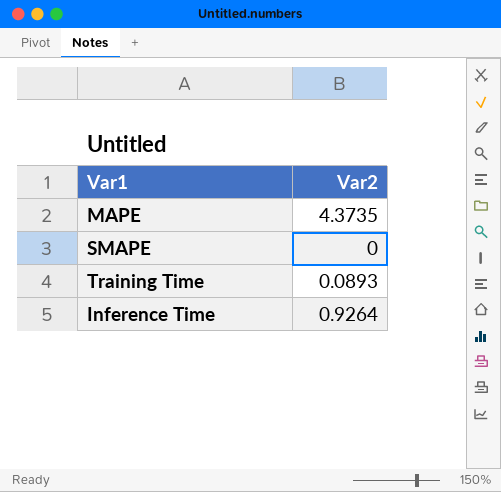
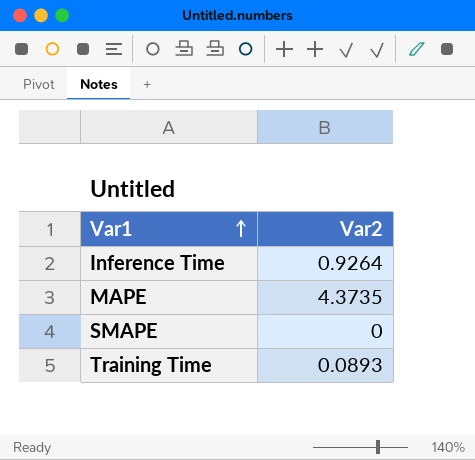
row order: none -> Var1 ascending

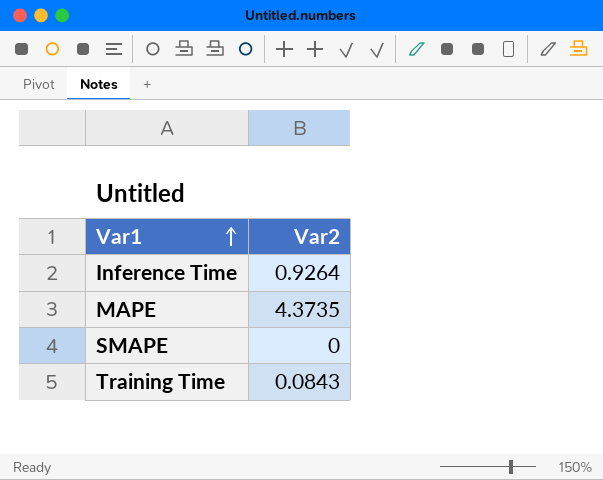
Training Time | Var2: 0.0893 -> 0.0843

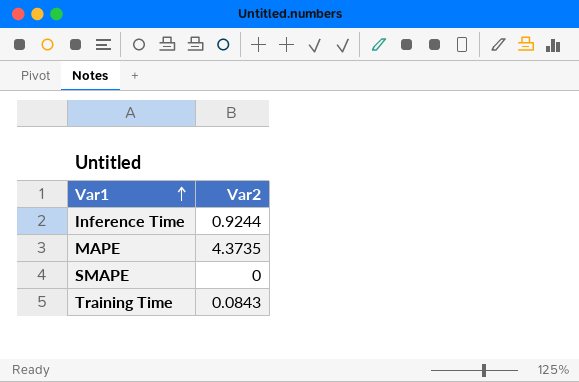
Inference Time | Var2: 0.9264 -> 0.9244

